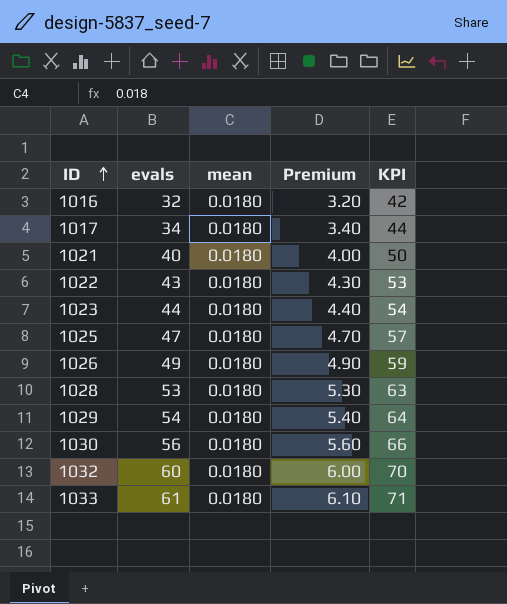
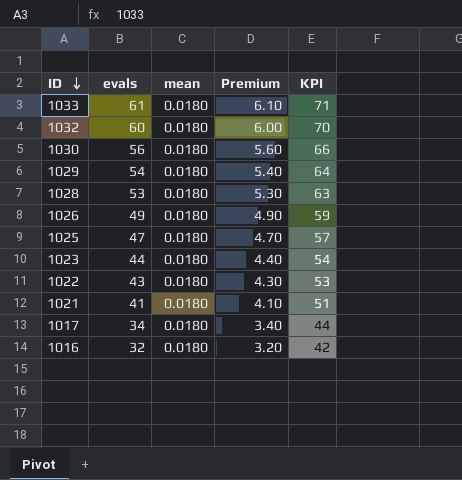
row order: ID ascending -> ID descending
1021 | evals: 40 -> 41
1021 | Premium: 4.00 -> 4.10
1021 | KPI: 50 -> 51

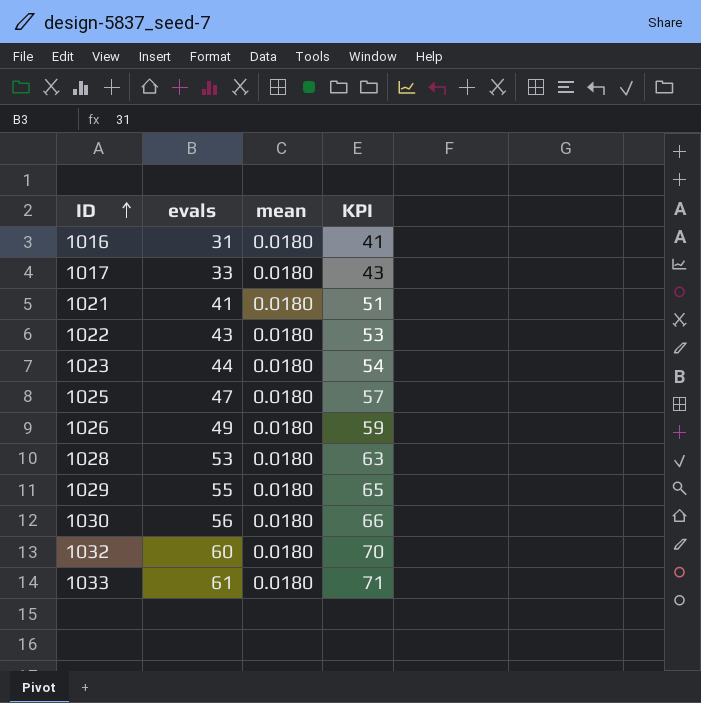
row order: ID descending -> ID ascending
column Premium | formula: [evals] * 0.1 -> none
1016 | evals: 32 -> 31
1016 | KPI: 42 -> 41
1017 | evals: 34 -> 33
1017 | KPI: 44 -> 43
1029 | evals: 54 -> 55
1029 | KPI: 64 -> 65

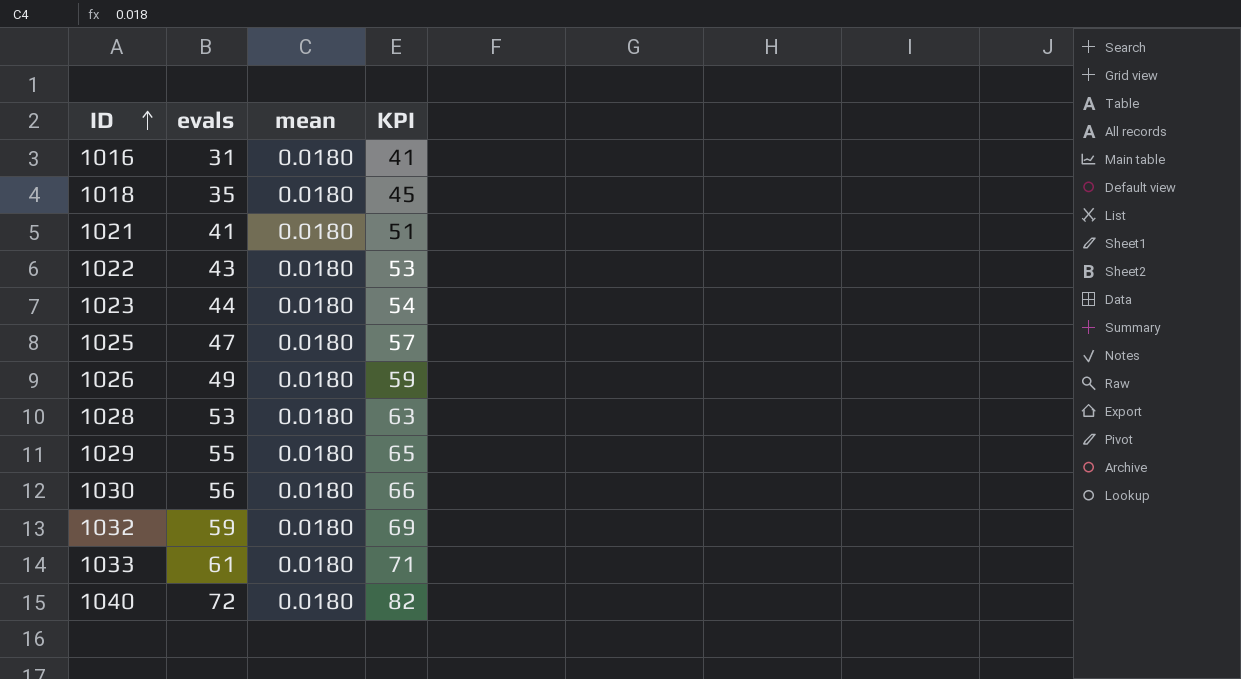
row 1017: 33 | 0.0180 | 43 -> none
row 1018: none -> 35 | 0.0180 | 45
1032 | evals: 60 -> 59
1032 | KPI: 70 -> 69
row 1040: none -> 72 | 0.0180 | 82

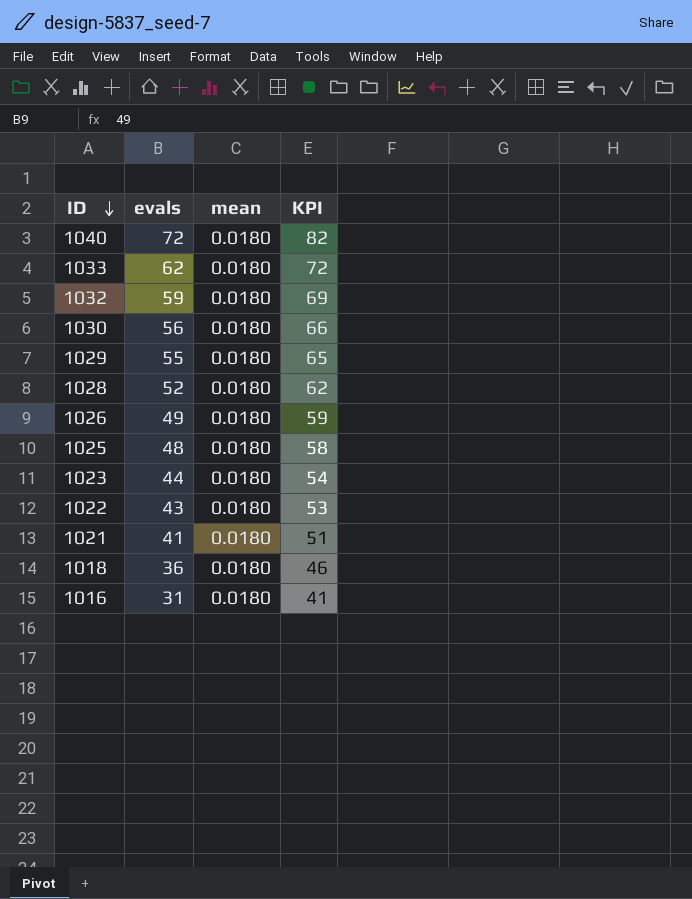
row order: ID ascending -> ID descending
1033 | evals: 61 -> 62
1033 | KPI: 71 -> 72
1028 | evals: 53 -> 52
1028 | KPI: 63 -> 62
1025 | evals: 47 -> 48
1025 | KPI: 57 -> 58
1018 | evals: 35 -> 36
1018 | KPI: 45 -> 46

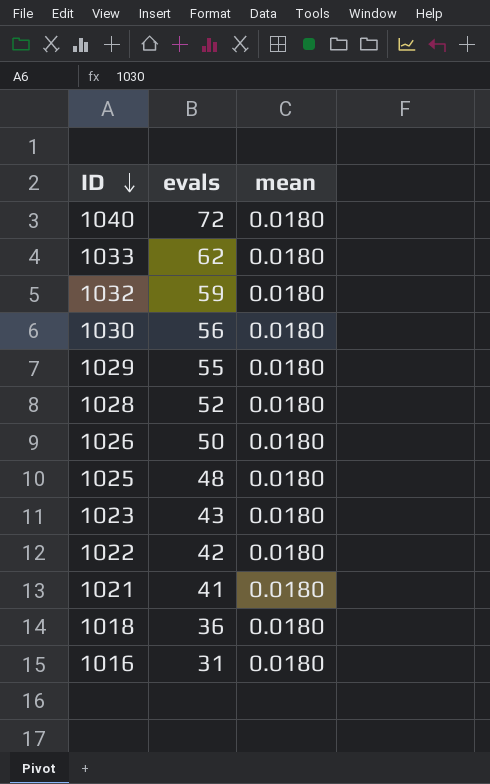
column KPI | formula: [evals] + 10 -> none
1026 | evals: 49 -> 50
1023 | evals: 44 -> 43
1022 | evals: 43 -> 42

